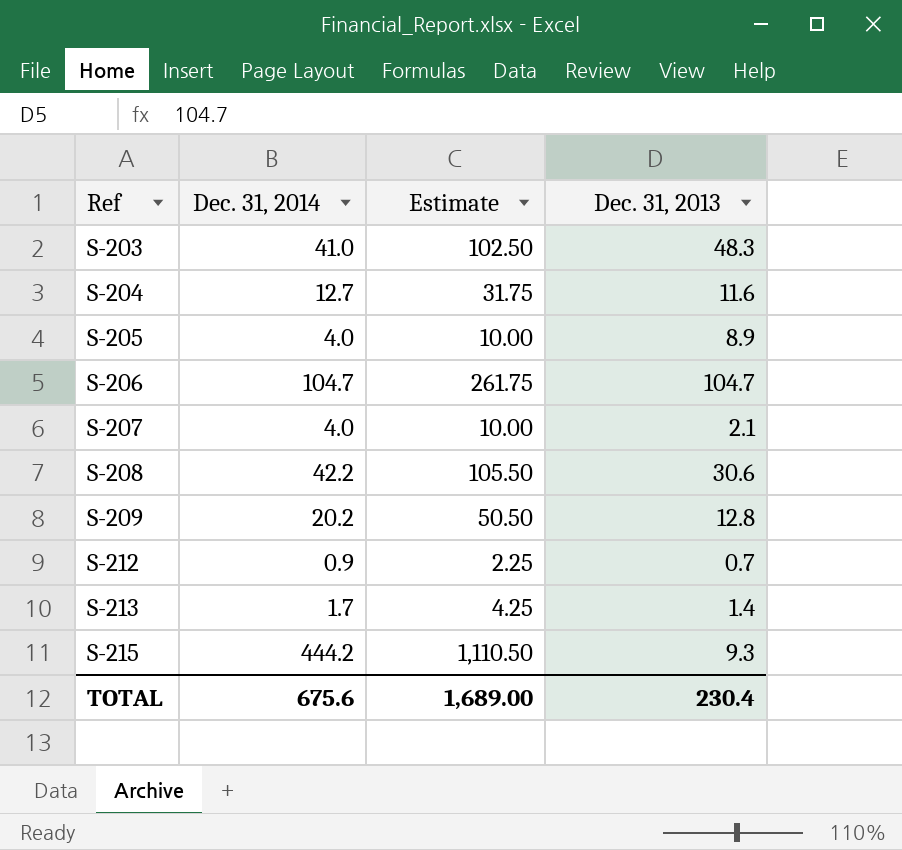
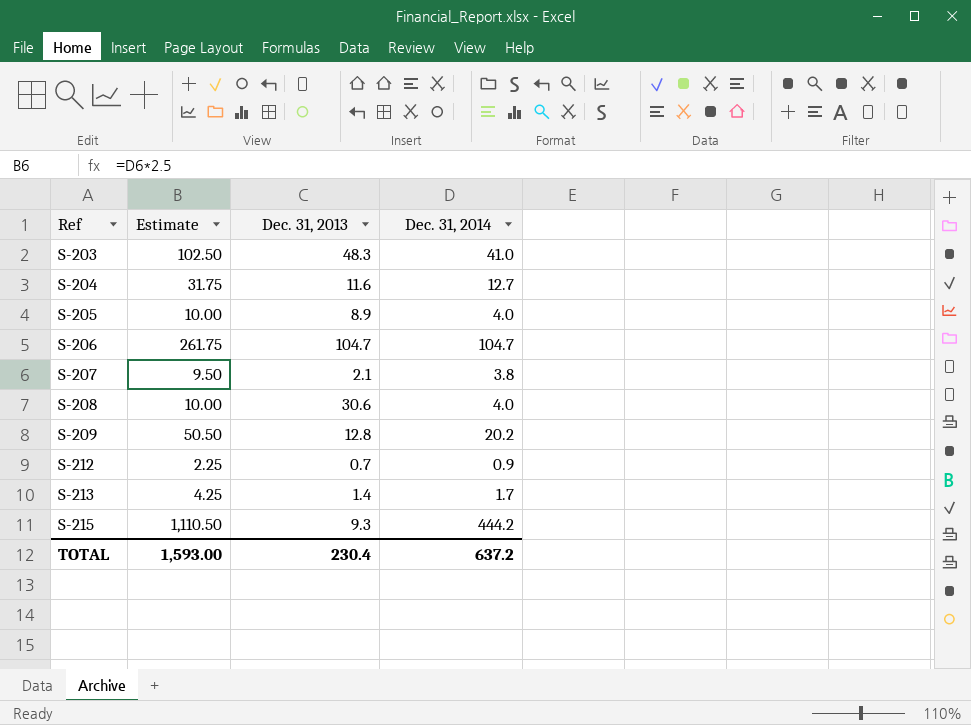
column Dec. 31, 2014 | position: 2 -> 4
S-207 | Estimate: 10.00 -> 9.50
S-207 | Dec. 31, 2014: 4.0 -> 3.8
S-208 | Estimate: 105.50 -> 10.00
S-208 | Dec. 31, 2014: 42.2 -> 4.0
TOTAL | Estimate: 1,689.00 -> 1,593.00
TOTAL | Dec. 31, 2014: 675.6 -> 637.2

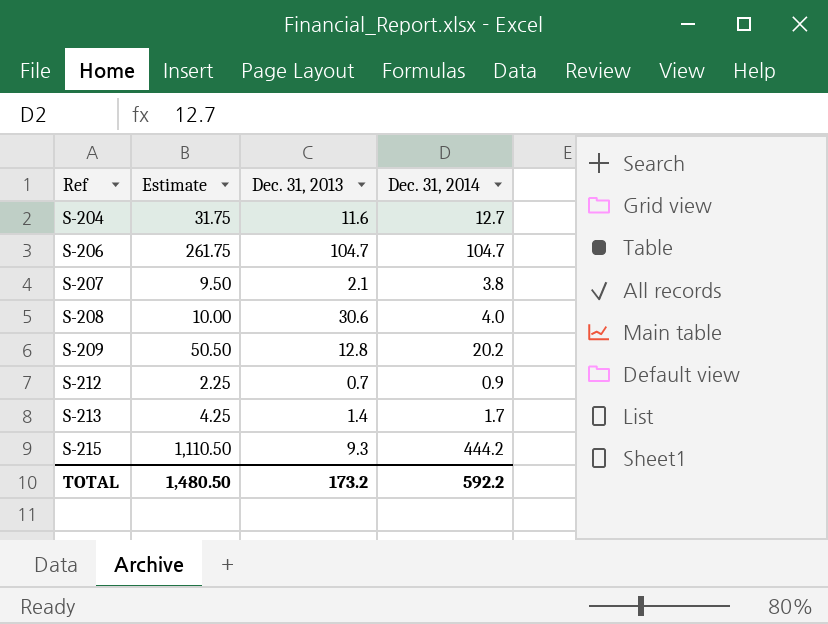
row S-203: 102.50 | 48.3 | 41.0 -> none
row S-205: 10.00 | 8.9 | 4.0 -> none
TOTAL | Estimate: 1,593.00 -> 1,480.50
TOTAL | Dec. 31, 2013: 230.4 -> 173.2
TOTAL | Dec. 31, 2014: 637.2 -> 592.2

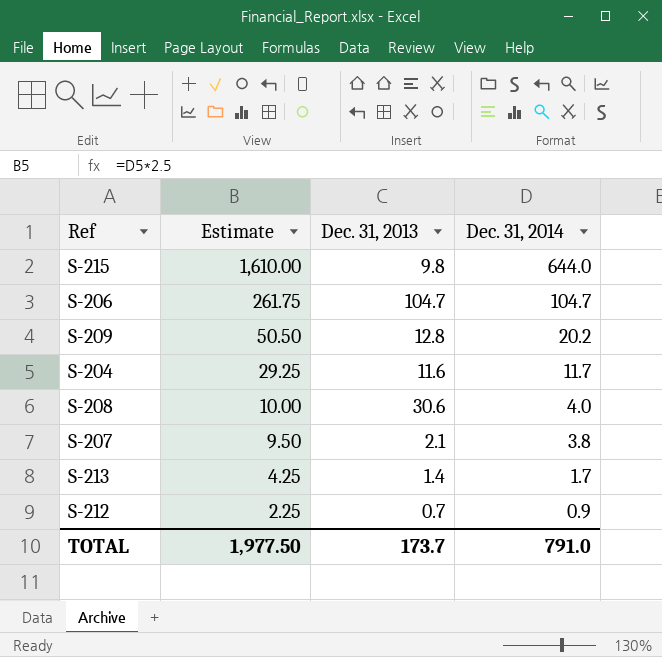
row order: Ref ascending -> Estimate descending
S-215 | Estimate: 1,110.50 -> 1,610.00
S-215 | Dec. 31, 2013: 9.3 -> 9.8
S-215 | Dec. 31, 2014: 444.2 -> 644.0
S-204 | Estimate: 31.75 -> 29.25
S-204 | Dec. 31, 2014: 12.7 -> 11.7
TOTAL | Estimate: 1,480.50 -> 1,977.50
TOTAL | Dec. 31, 2013: 173.2 -> 173.7
TOTAL | Dec. 31, 2014: 592.2 -> 791.0

